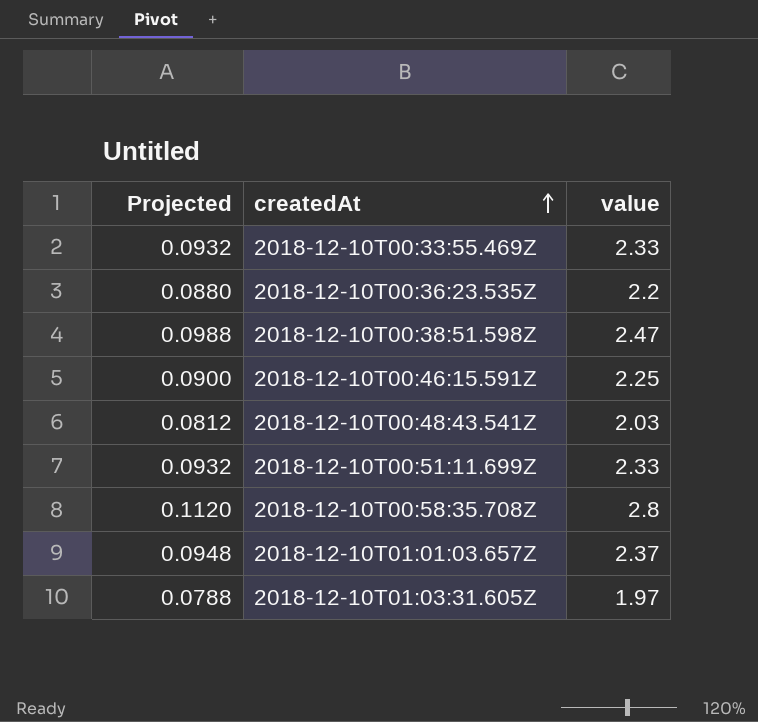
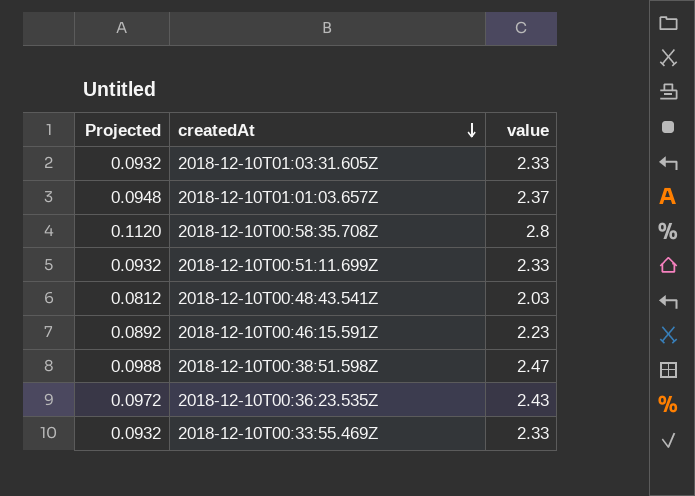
row order: createdAt ascending -> createdAt descending
2018-12-10T01:03:31.605Z | Projected: 0.0788 -> 0.0932
2018-12-10T01:03:31.605Z | value: 1.97 -> 2.33
2018-12-10T00:46:15.591Z | Projected: 0.0900 -> 0.0892
2018-12-10T00:46:15.591Z | value: 2.25 -> 2.23
2018-12-10T00:36:23.535Z | Projected: 0.0880 -> 0.0972
2018-12-10T00:36:23.535Z | value: 2.2 -> 2.43

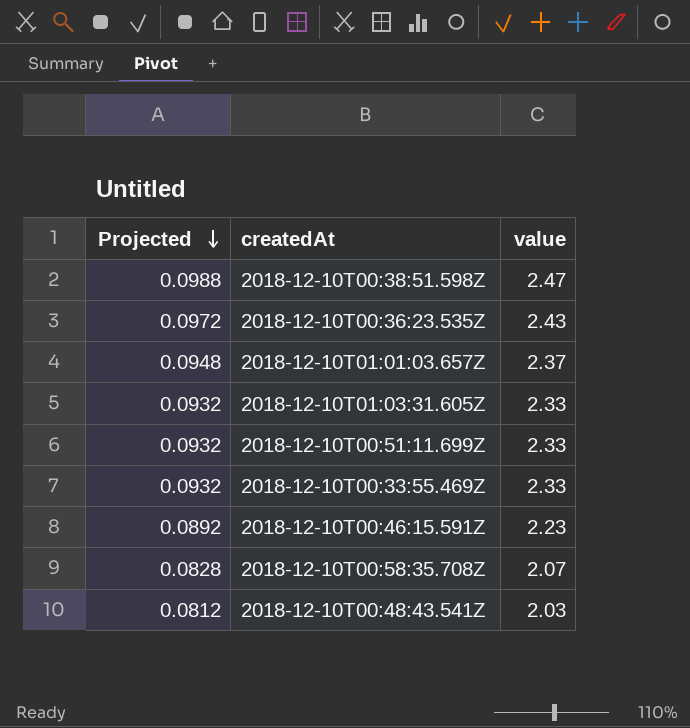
row order: createdAt descending -> Projected descending
2018-12-10T00:58:35.708Z | Projected: 0.1120 -> 0.0828
2018-12-10T00:58:35.708Z | value: 2.8 -> 2.07

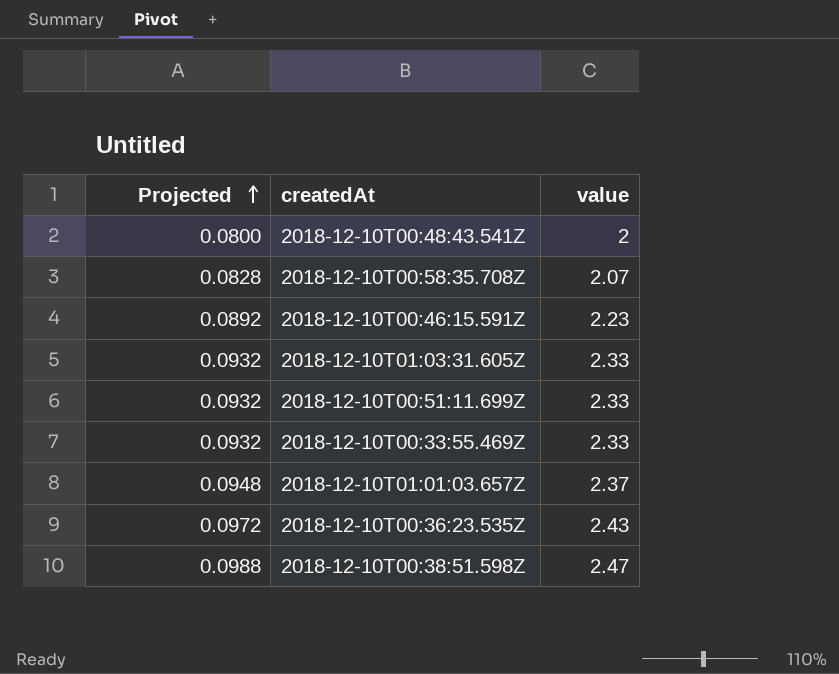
row order: Projected descending -> Projected ascending
2018-12-10T00:48:43.541Z | Projected: 0.0812 -> 0.0800
2018-12-10T00:48:43.541Z | value: 2.03 -> 2

